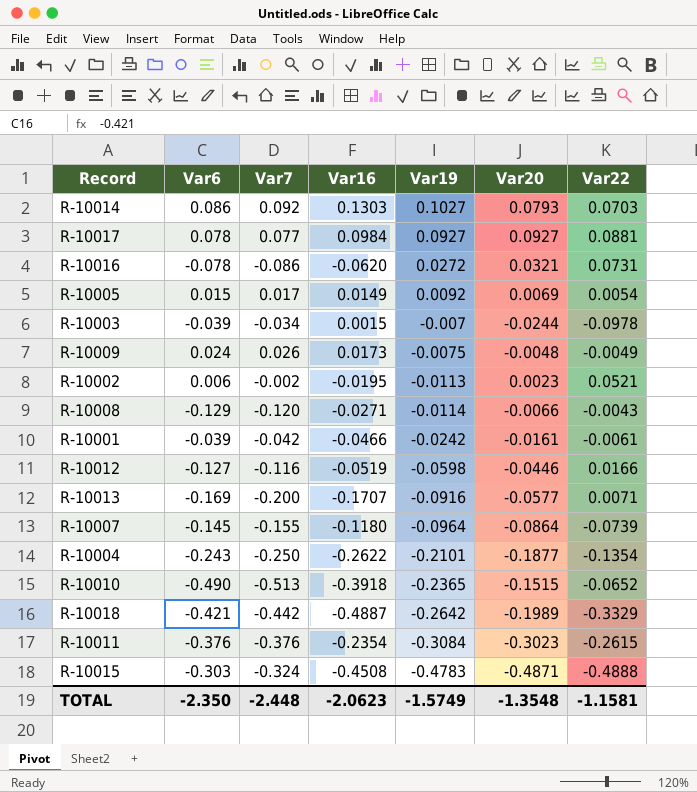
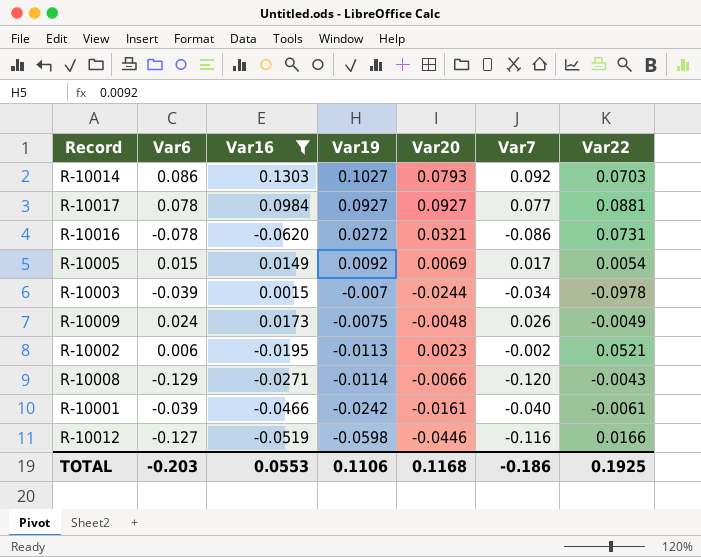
filter: none -> Var16 >= -0.0620
column Var7 | position: 3 -> 6
R-10001 | Var7: -0.042 -> -0.040
TOTAL | Var6: -2.350 -> -0.203
TOTAL | Var16: -2.0623 -> 0.0553
TOTAL | Var19: -1.5749 -> 0.1106
TOTAL | Var20: -1.3548 -> 0.1168
TOTAL | Var7: -2.448 -> -0.186
TOTAL | Var22: -1.1581 -> 0.1925

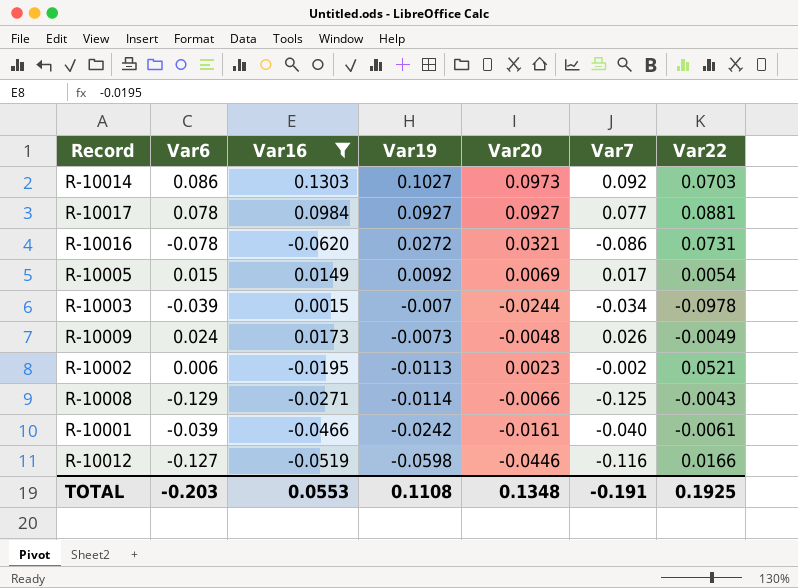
R-10014 | Var20: 0.0793 -> 0.0973
R-10009 | Var19: -0.0075 -> -0.0073
R-10008 | Var7: -0.120 -> -0.125
TOTAL | Var19: 0.1106 -> 0.1108
TOTAL | Var20: 0.1168 -> 0.1348
TOTAL | Var7: -0.186 -> -0.191

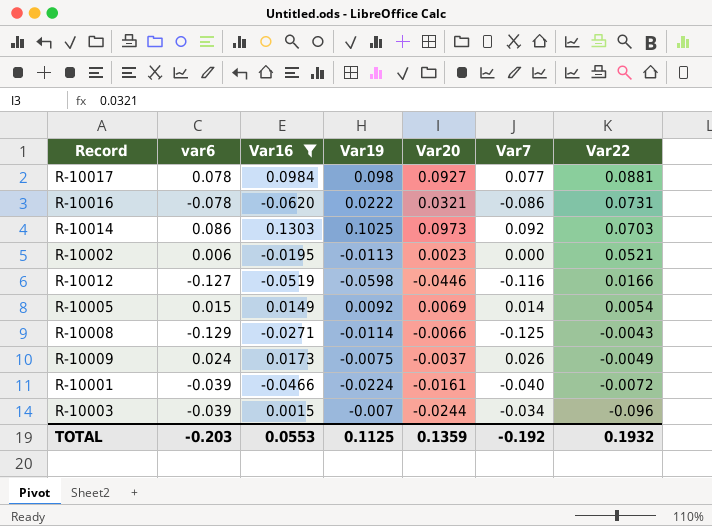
row order: Var19 descending -> Var22 descending
column name: Var6 -> var6
R-10017 | Var19: 0.0927 -> 0.098
R-10016 | Var19: 0.0272 -> 0.0222
R-10014 | Var19: 0.1027 -> 0.1025
R-10002 | Var7: -0.002 -> 0.000
R-10005 | Var7: 0.017 -> 0.014
R-10009 | Var19: -0.0073 -> -0.0075
R-10009 | Var20: -0.0048 -> -0.0037
R-10001 | Var19: -0.0242 -> -0.0224
R-10001 | Var22: -0.0061 -> -0.0072
R-10003 | Var22: -0.0978 -> -0.096
TOTAL | Var19: 0.1108 -> 0.1125
TOTAL | Var20: 0.1348 -> 0.1359
TOTAL | Var7: -0.191 -> -0.192
TOTAL | Var22: 0.1925 -> 0.1932

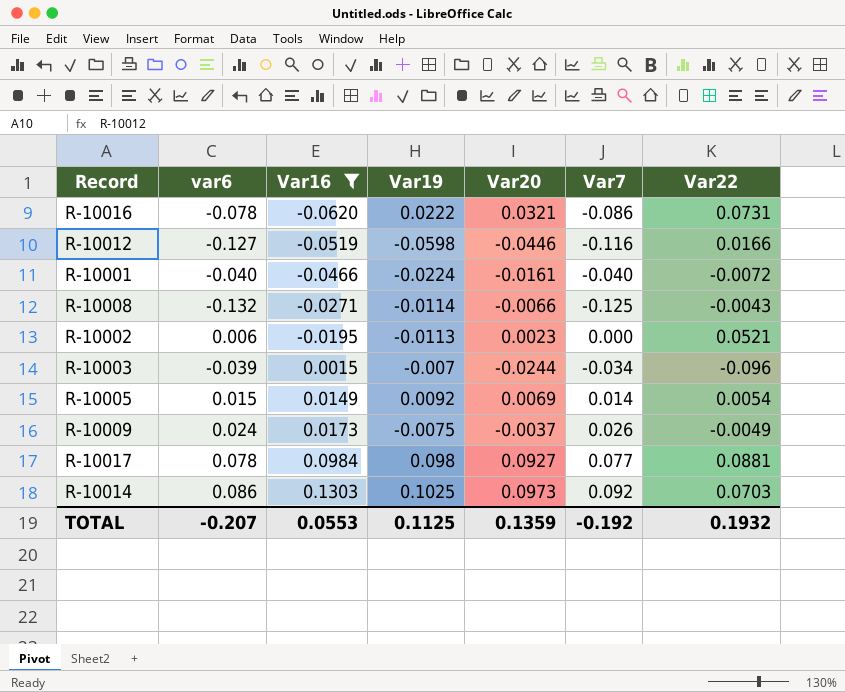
row order: Var22 descending -> Var16 ascending
R-10001 | var6: -0.039 -> -0.040
R-10008 | var6: -0.129 -> -0.132
TOTAL | var6: -0.203 -> -0.207

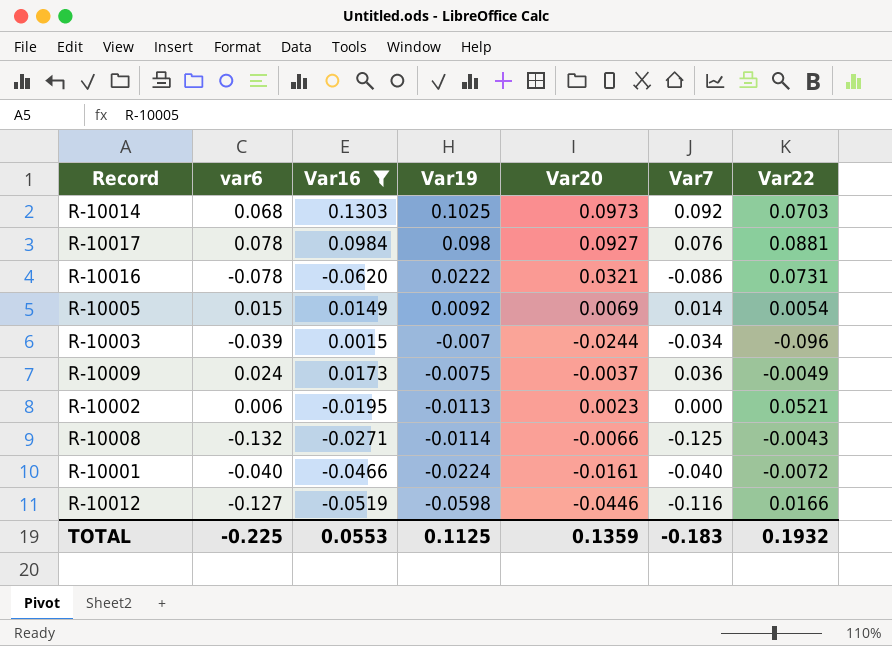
row order: Var16 ascending -> Var19 descending
R-10014 | var6: 0.086 -> 0.068
R-10017 | Var7: 0.077 -> 0.076
R-10009 | Var7: 0.026 -> 0.036
TOTAL | var6: -0.207 -> -0.225
TOTAL | Var7: -0.192 -> -0.183

